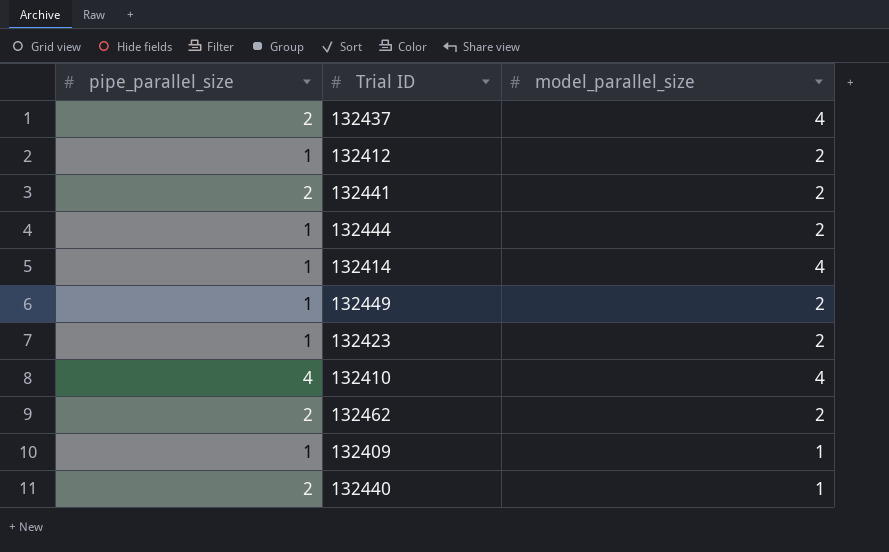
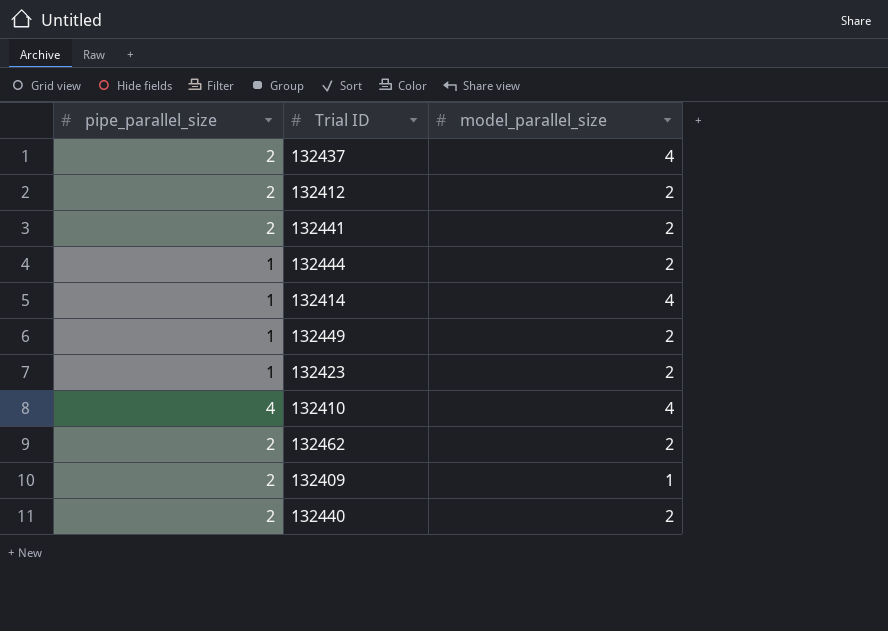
132412 | pipe_parallel_size: 1 -> 2
132409 | pipe_parallel_size: 1 -> 2
132440 | model_parallel_size: 1 -> 2

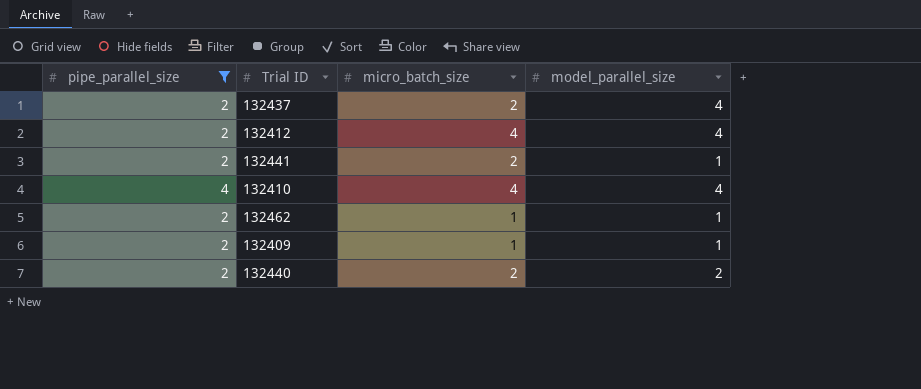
filter: none -> pipe_parallel_size != 1
column micro_batch_size | position: none -> 3
132412 | model_parallel_size: 2 -> 4
132441 | model_parallel_size: 2 -> 1
132462 | model_parallel_size: 2 -> 1

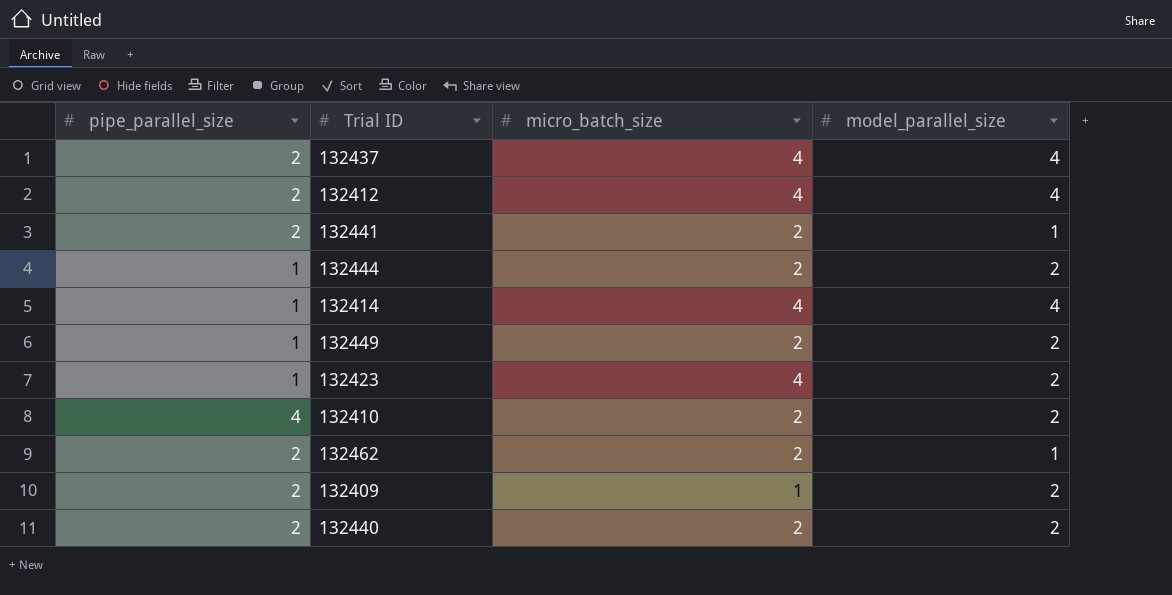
filter: pipe_parallel_size != 1 -> none
132437 | micro_batch_size: 2 -> 4
132410 | micro_batch_size: 4 -> 2
132410 | model_parallel_size: 4 -> 2
132462 | micro_batch_size: 1 -> 2
132409 | model_parallel_size: 1 -> 2

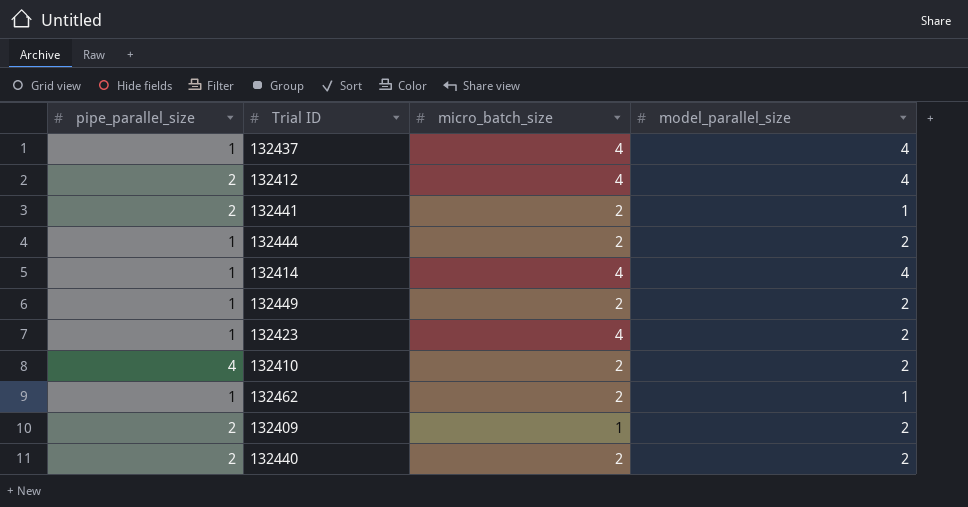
132437 | pipe_parallel_size: 2 -> 1
132462 | pipe_parallel_size: 2 -> 1

